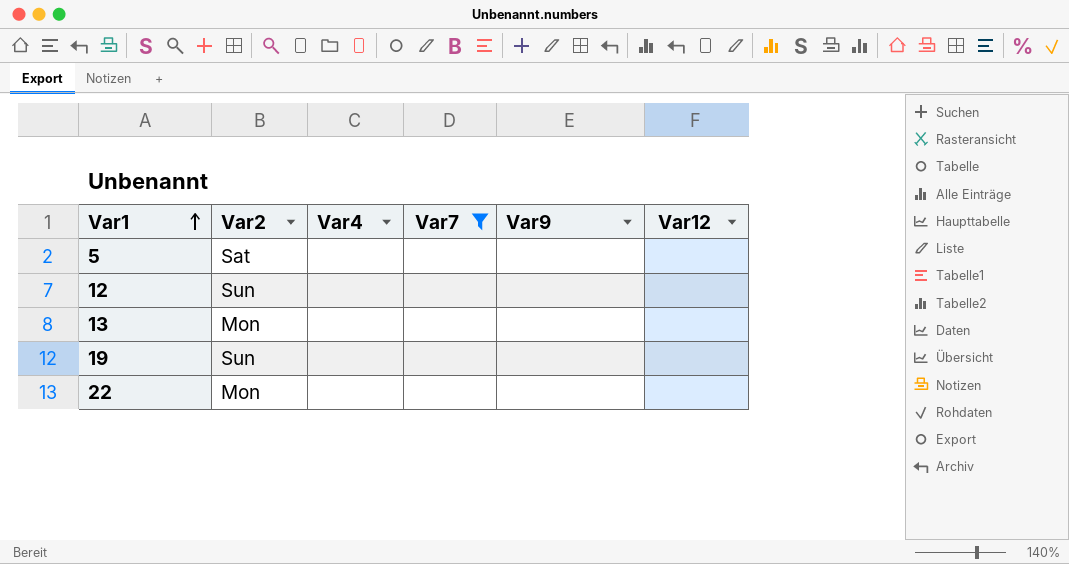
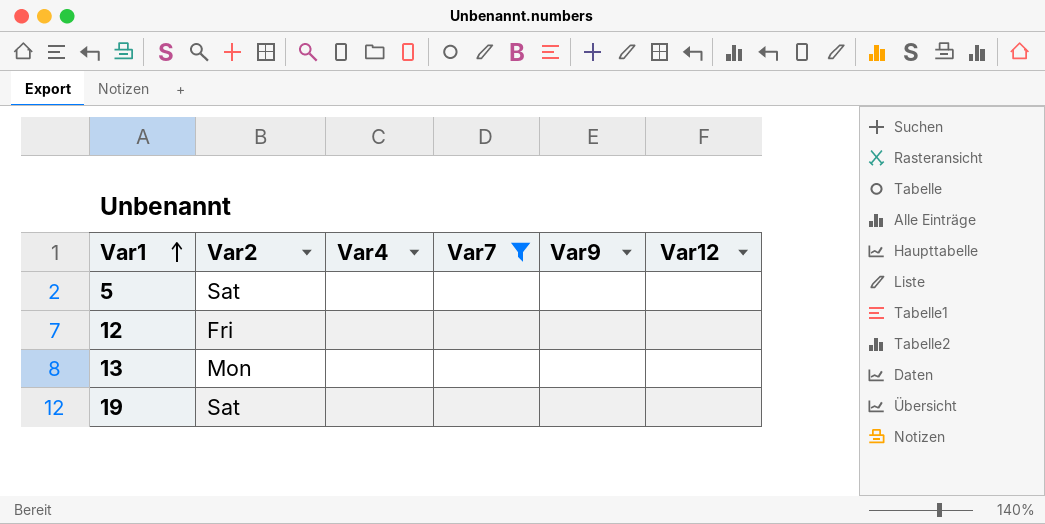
row 22: Mon | none | none | none | none -> none
12 | Var2: Sun -> Fri
19 | Var2: Sun -> Sat

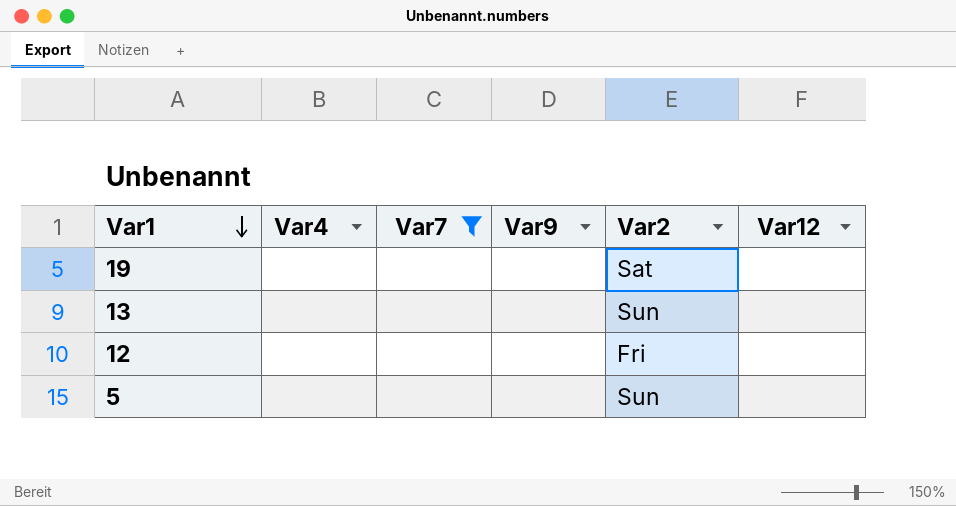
row order: Var1 ascending -> Var1 descending
column Var2 | position: 2 -> 5
13 | Var2: Mon -> Sun
5 | Var2: Sat -> Sun

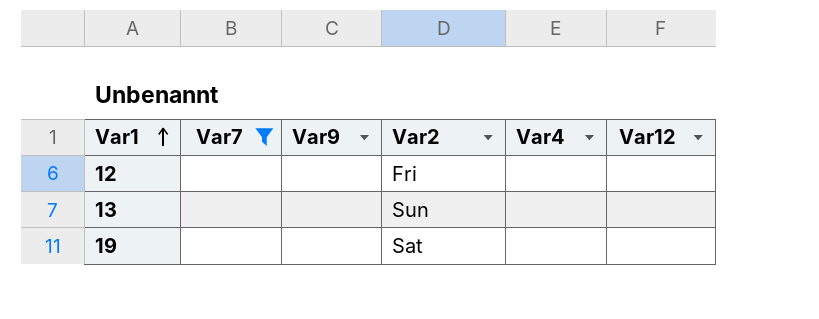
row order: Var1 descending -> Var1 ascending
column Var4 | position: 2 -> 5
row 5: none | none | none | Sun | none -> none

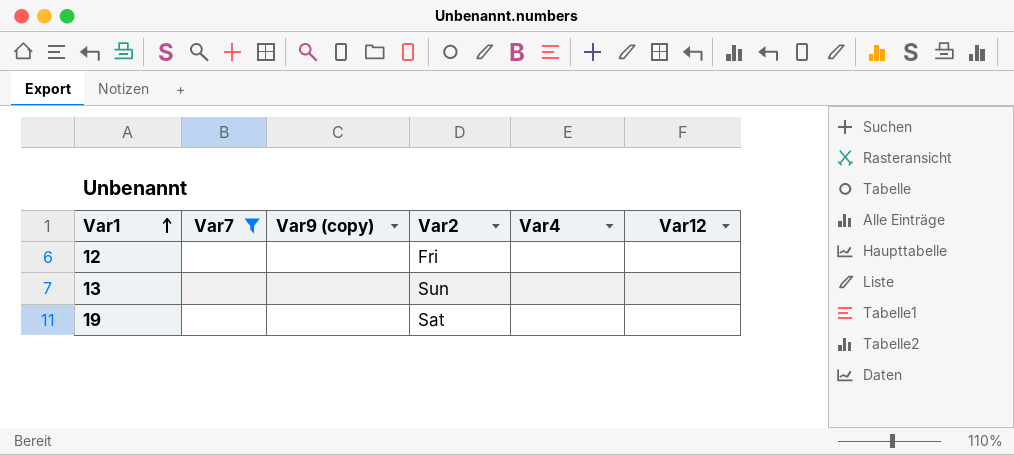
column name: Var9 -> Var9 (copy)

